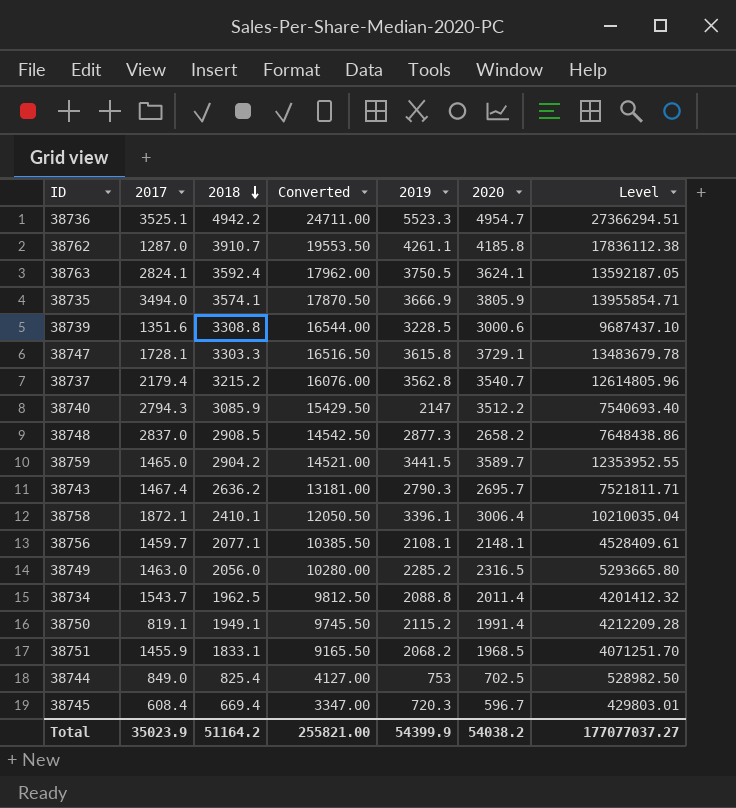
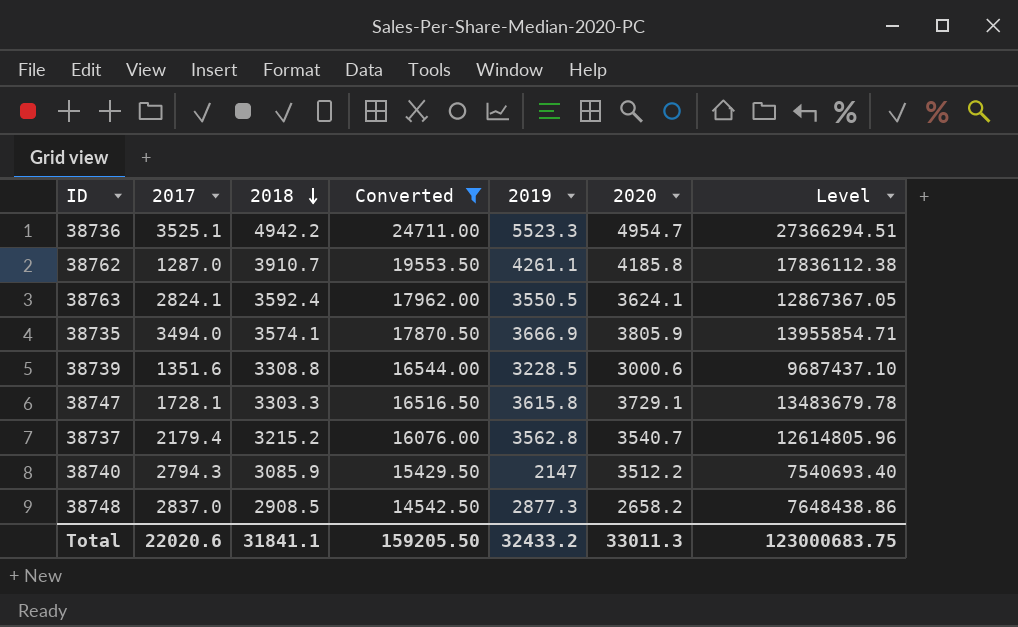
filter: none -> Converted >= 14542.50
38763 | 2019: 3750.5 -> 3550.5
38763 | Level: 13592187.05 -> 12867367.05
Total | 2017: 35023.9 -> 22020.6
Total | 2018: 51164.2 -> 31841.1
Total | Converted: 255821.00 -> 159205.50
Total | 2019: 54399.9 -> 32433.2
Total | 2020: 54038.2 -> 33011.3
Total | Level: 177077037.27 -> 123000683.75

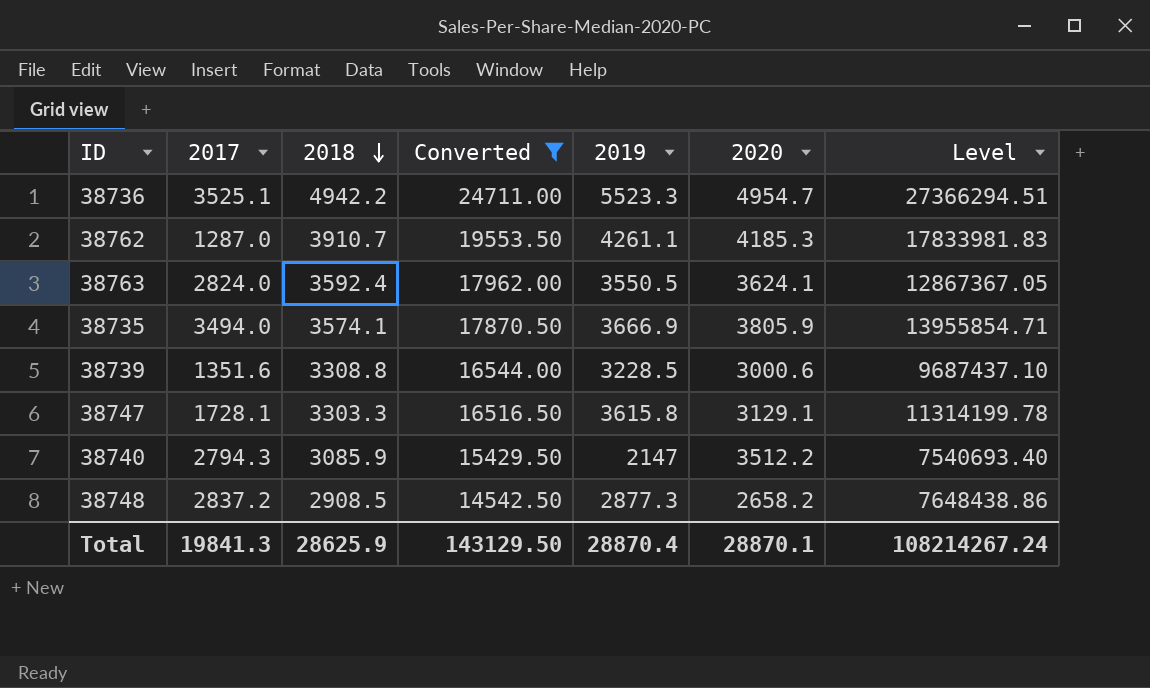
row 38737: 2179.4 | 3215.2 | 16076.00 | 3562.8 | 3540.7 | 12614805.96 -> none
38762 | 2020: 4185.8 -> 4185.3
38762 | Level: 17836112.38 -> 17833981.83
38763 | 2017: 2824.1 -> 2824.0
38747 | 2020: 3729.1 -> 3129.1
38747 | Level: 13483679.78 -> 11314199.78
38748 | 2017: 2837.0 -> 2837.2
Total | 2017: 22020.6 -> 19841.3
Total | 2018: 31841.1 -> 28625.9
Total | Converted: 159205.50 -> 143129.50
Total | 2019: 32433.2 -> 28870.4
Total | 2020: 33011.3 -> 28870.1
Total | Level: 123000683.75 -> 108214267.24

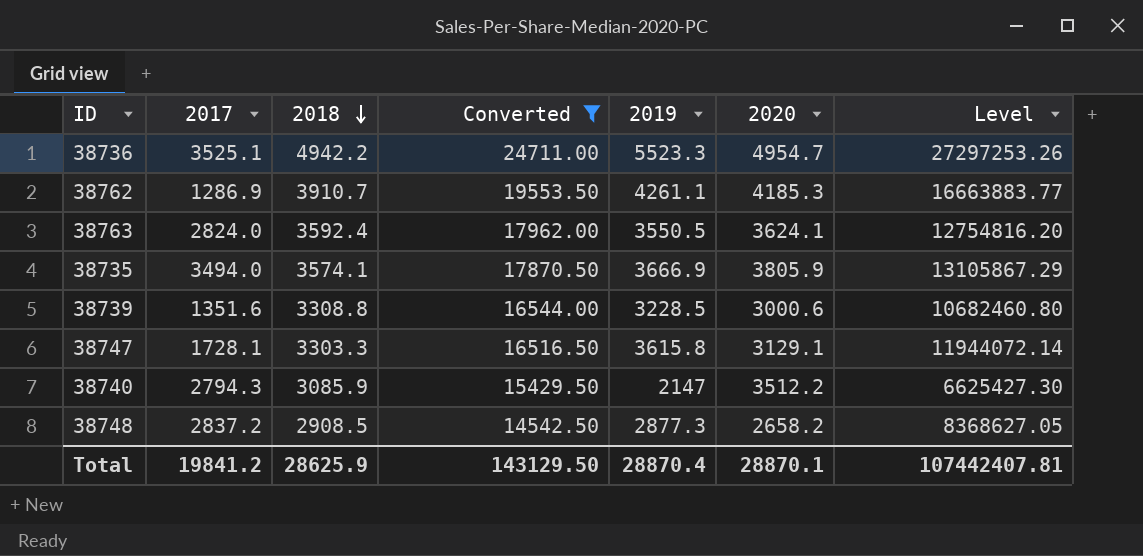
column Level | formula: [2019] * [2020] -> [2018] * [2019]
38762 | 2017: 1287.0 -> 1286.9
Total | 2017: 19841.3 -> 19841.2
Total | Level: 108214267.24 -> 107442407.81

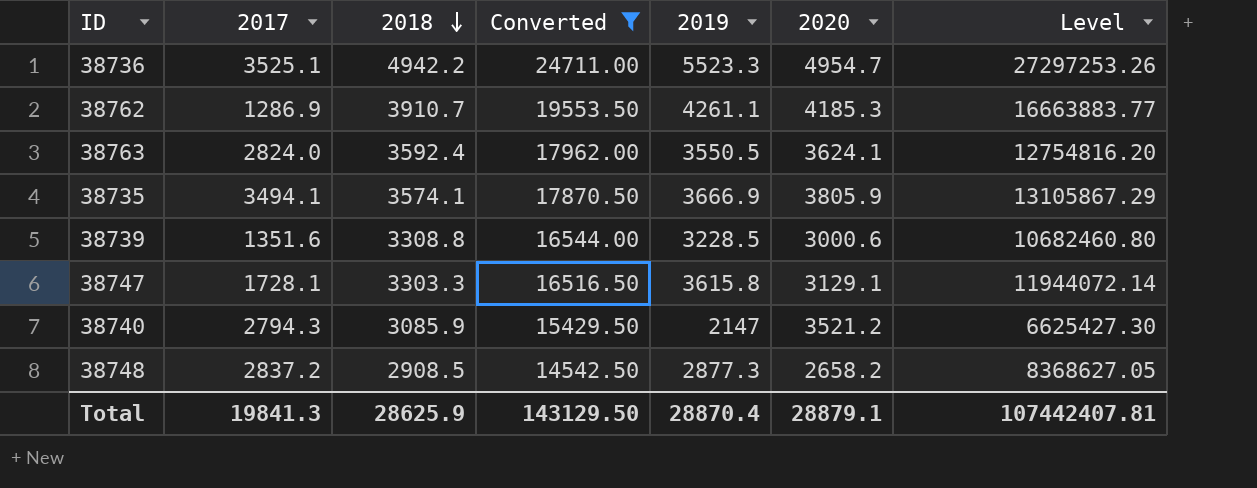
38735 | 2017: 3494.0 -> 3494.1
38740 | 2020: 3512.2 -> 3521.2
Total | 2017: 19841.2 -> 19841.3
Total | 2020: 28870.1 -> 28879.1

